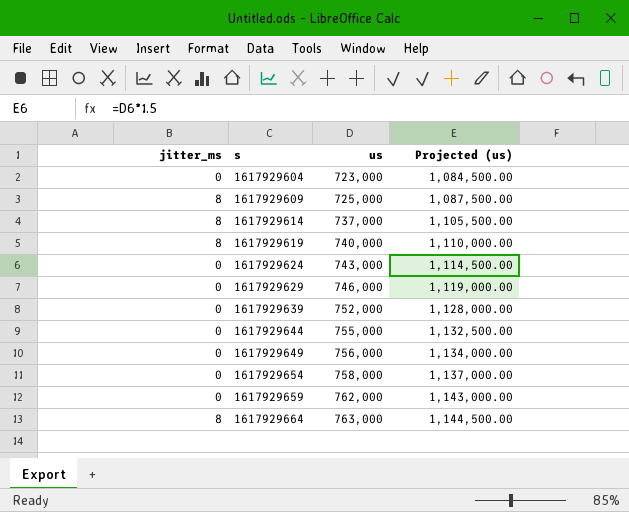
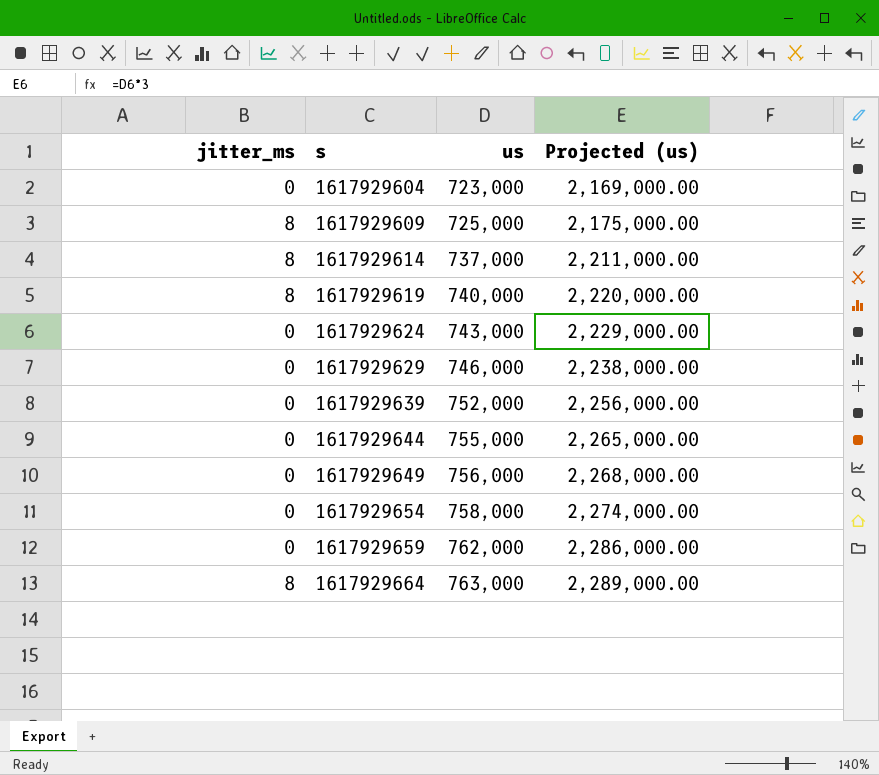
column Projected (us) | formula: [us] * 1.5 -> [us] * 3

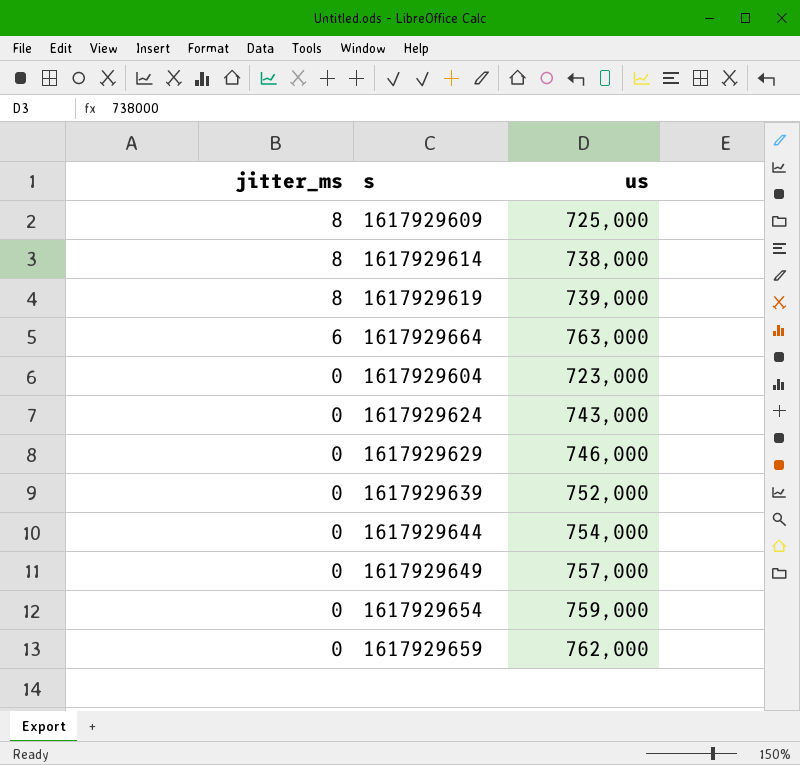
row order: s ascending -> jitter_ms descending
column Projected (us) | formula: [us] * 3 -> none
1617929614 | us: 737,000 -> 738,000
1617929619 | us: 740,000 -> 739,000
1617929664 | jitter_ms: 8 -> 6
1617929644 | us: 755,000 -> 754,000
1617929649 | us: 756,000 -> 757,000
1617929654 | us: 758,000 -> 759,000

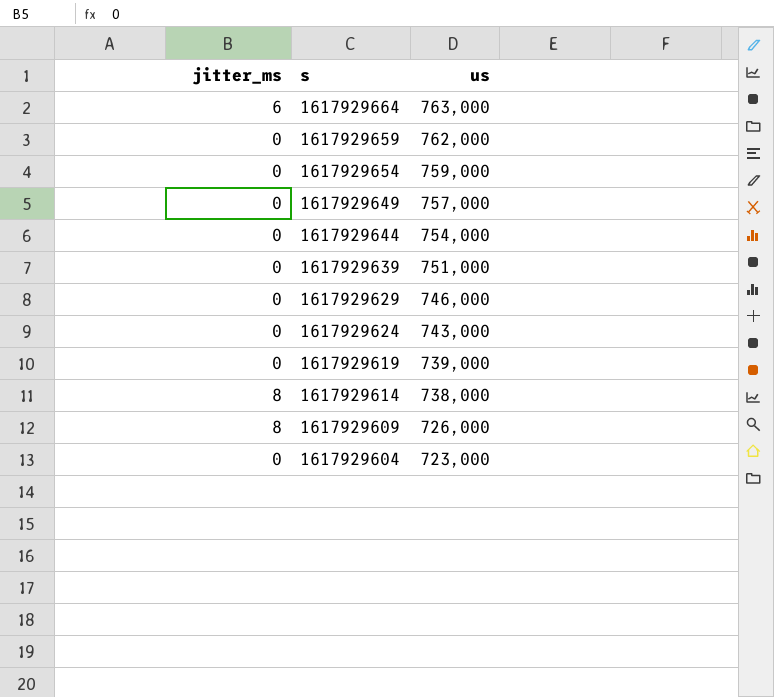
row order: jitter_ms descending -> s descending
1617929639 | us: 752,000 -> 751,000
1617929619 | jitter_ms: 8 -> 0
1617929609 | us: 725,000 -> 726,000

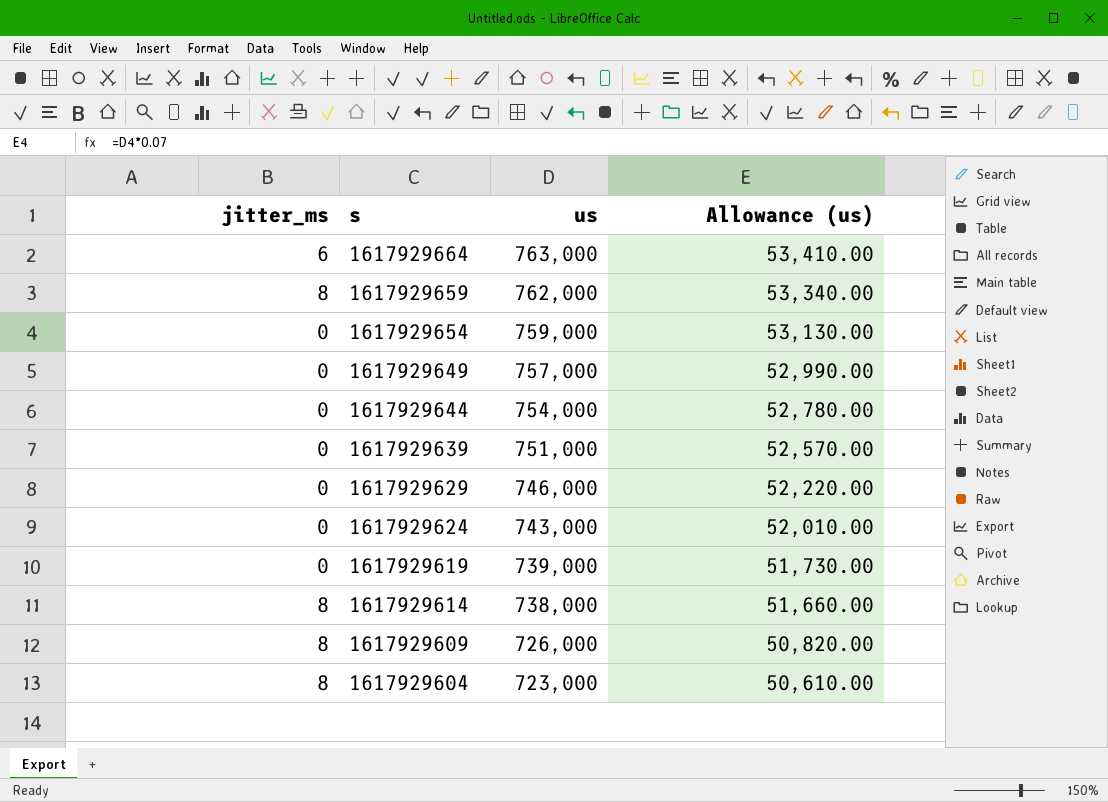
column Allowance (us) | formula: none -> [us] * 0.07
1617929659 | jitter_ms: 0 -> 8
1617929604 | jitter_ms: 0 -> 8

